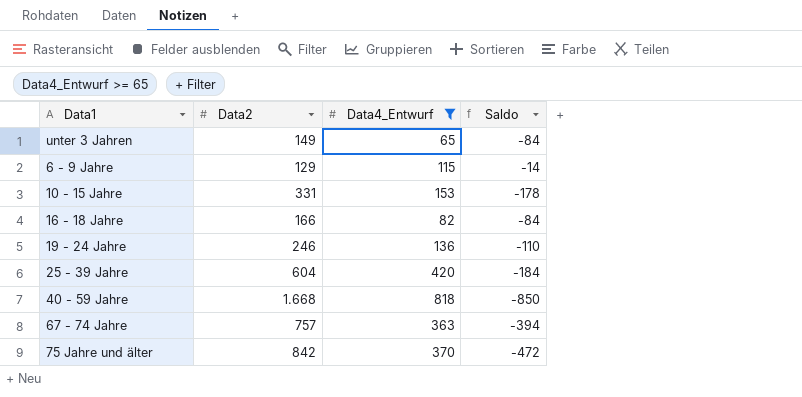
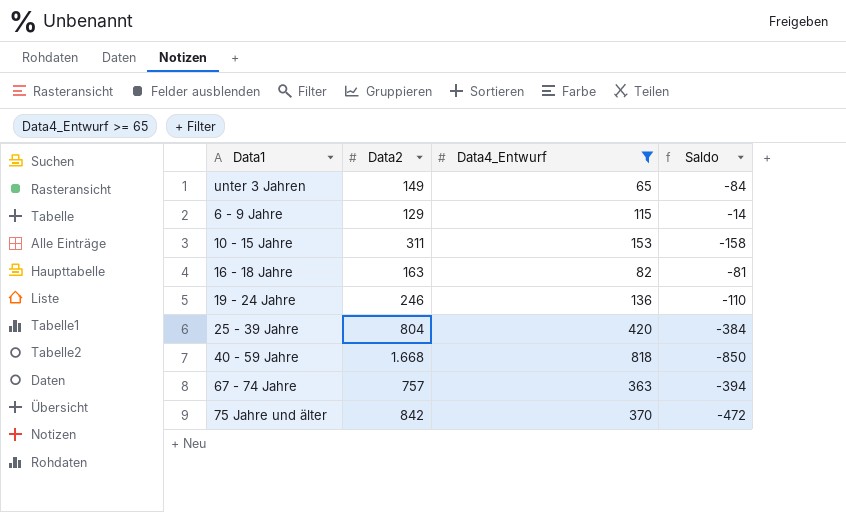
10 - 15 Jahre | Data2: 331 -> 311
10 - 15 Jahre | Saldo: -178 -> -158
16 - 18 Jahre | Data2: 166 -> 163
16 - 18 Jahre | Saldo: -84 -> -81
25 - 39 Jahre | Data2: 604 -> 804
25 - 39 Jahre | Saldo: -184 -> -384

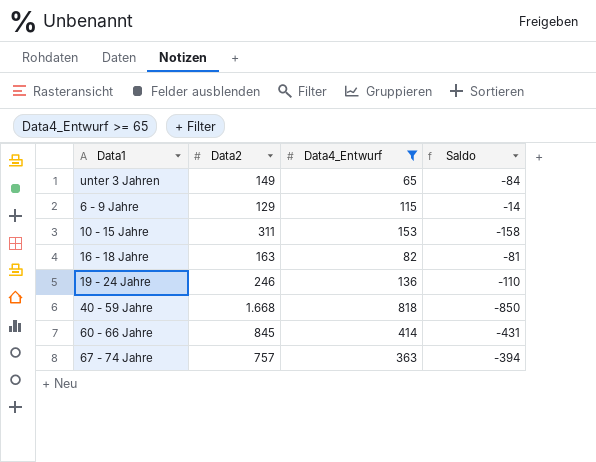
row 25 - 39 Jahre: 804 | 420 | -384 -> none
row 75 Jahre und älter: 842 | 370 | -472 -> none
row 60 - 66 Jahre: none -> 845 | 414 | -431

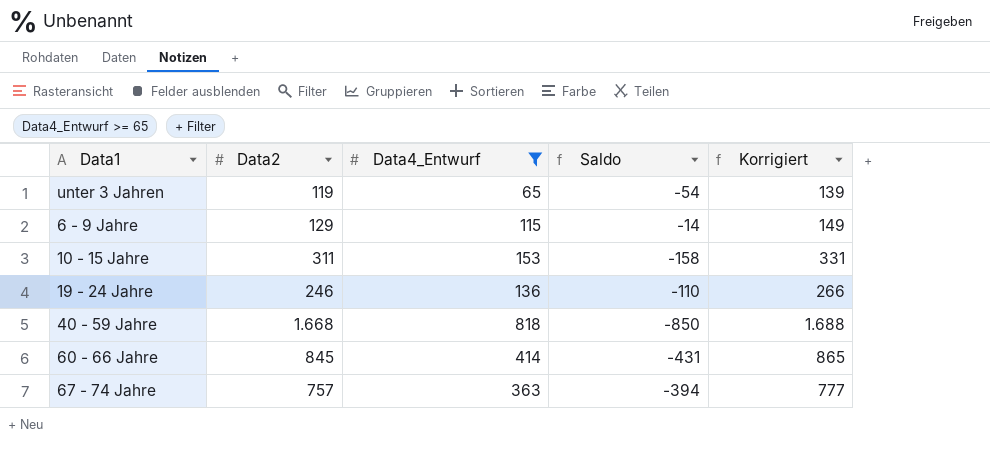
column Korrigiert | formula: none -> [Data2] + 20
row 16 - 18 Jahre: 163 | 82 | -81 -> none
unter 3 Jahren | Data2: 149 -> 119
unter 3 Jahren | Saldo: -84 -> -54

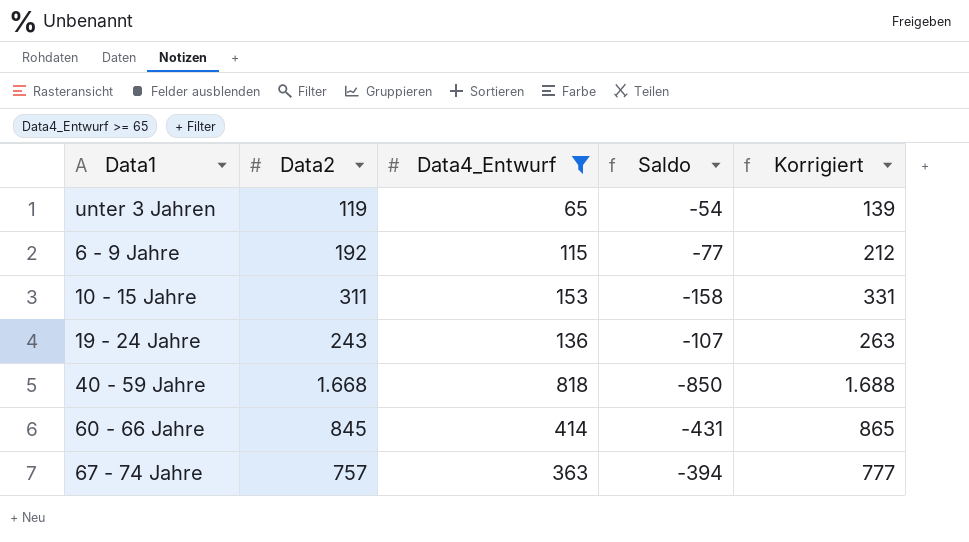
6 - 9 Jahre | Data2: 129 -> 192
6 - 9 Jahre | Saldo: -14 -> -77
6 - 9 Jahre | Korrigiert: 149 -> 212
19 - 24 Jahre | Data2: 246 -> 243
19 - 24 Jahre | Saldo: -110 -> -107
19 - 24 Jahre | Korrigiert: 266 -> 263

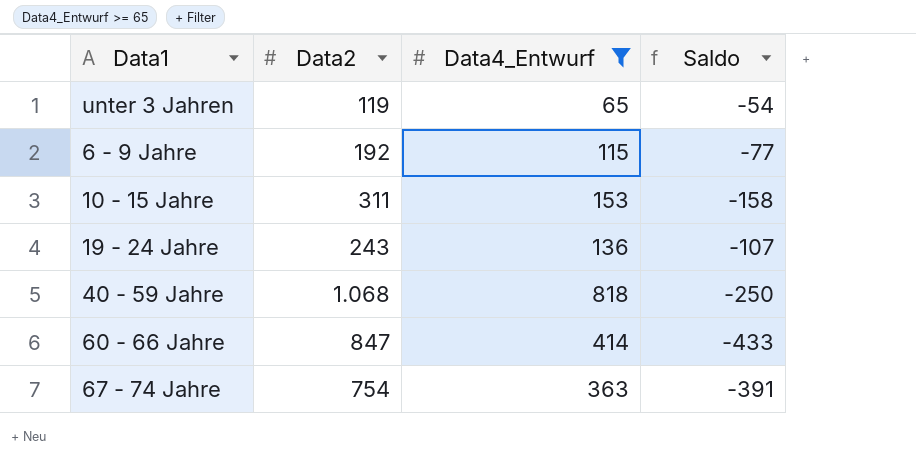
column Korrigiert | formula: [Data2] + 20 -> none
40 - 59 Jahre | Data2: 1.668 -> 1.068
40 - 59 Jahre | Saldo: -850 -> -250
60 - 66 Jahre | Data2: 845 -> 847
60 - 66 Jahre | Saldo: -431 -> -433
67 - 74 Jahre | Data2: 757 -> 754
67 - 74 Jahre | Saldo: -394 -> -391

